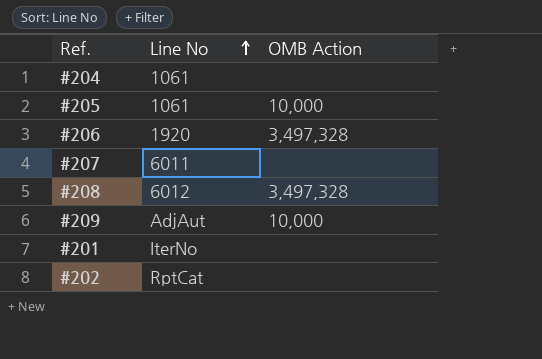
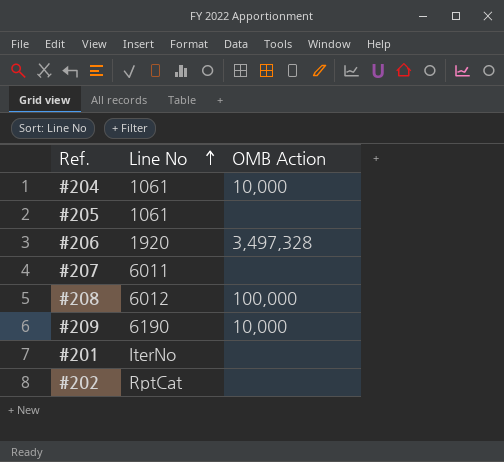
#204 | OMB Action: none -> 10,000
#205 | OMB Action: 10,000 -> none
#208 | OMB Action: 3,497,328 -> 100,000
#209 | Line No: AdjAut -> 6190

